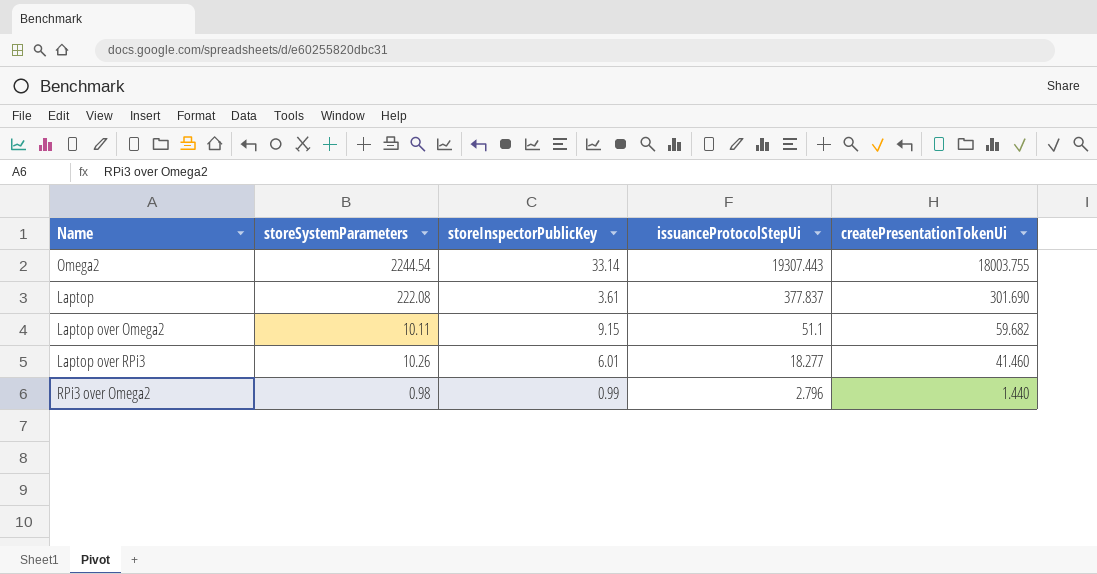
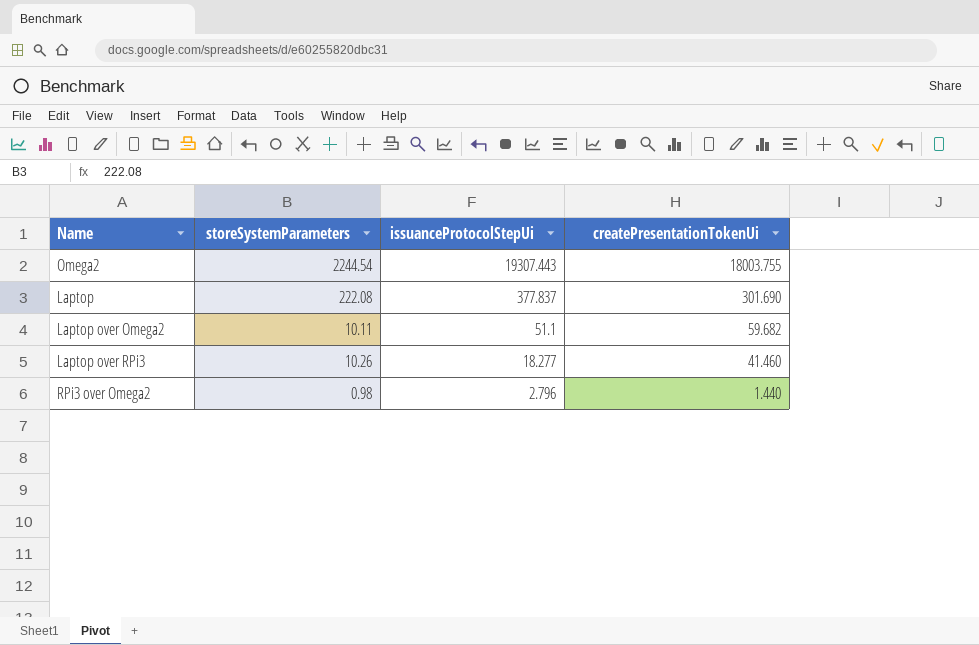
column storeInspectorPublicKey | position: 3 -> none

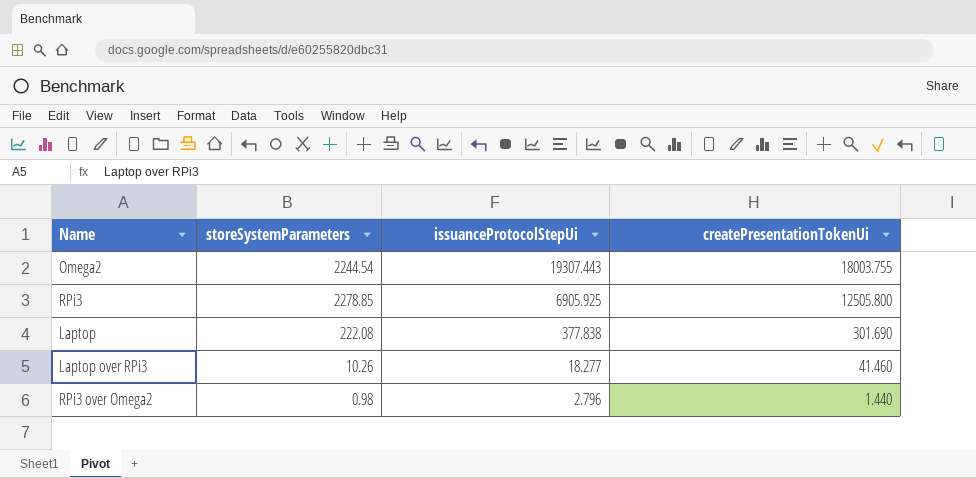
row Laptop over Omega2: 10.11 | 51.1 | 59.682 -> none
row RPi3: none -> 2278.85 | 6905.925 | 12505.800
Laptop | issuanceProtocolStepUi: 377.837 -> 377.838

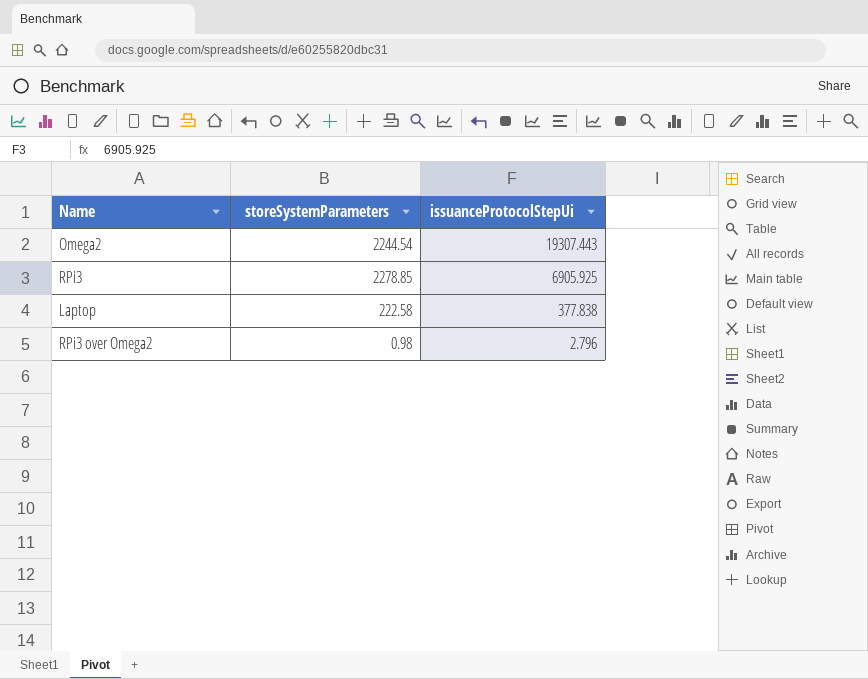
column createPresentationTokenUi | position: 4 -> none
row Laptop over RPi3: 10.26 | 18.277 | 41.460 -> none
Laptop | storeSystemParameters: 222.08 -> 222.58

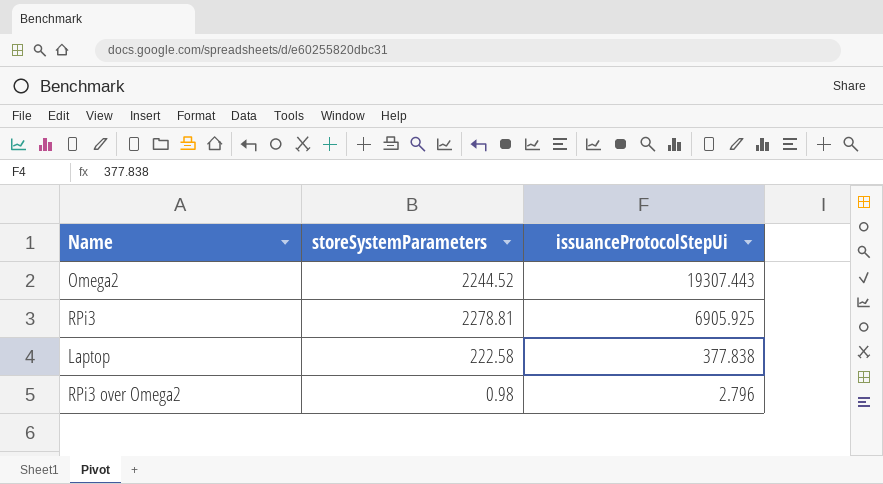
Omega2 | storeSystemParameters: 2244.54 -> 2244.52
RPi3 | storeSystemParameters: 2278.85 -> 2278.81

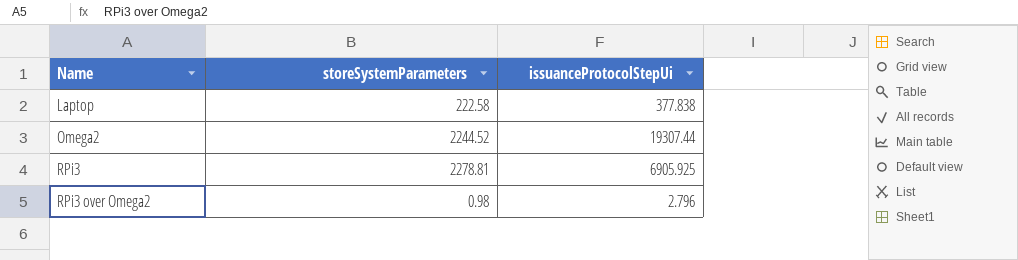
row order: issuanceProtocolStepUi descending -> Name ascending
Omega2 | issuanceProtocolStepUi: 19307.443 -> 19307.44

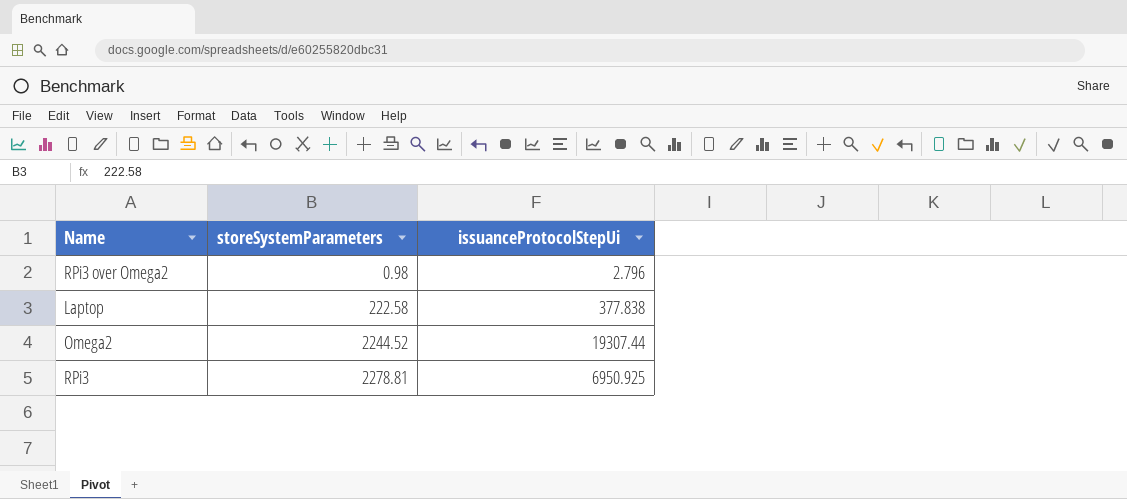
row order: Name ascending -> storeSystemParameters ascending
RPi3 | issuanceProtocolStepUi: 6905.925 -> 6950.925

